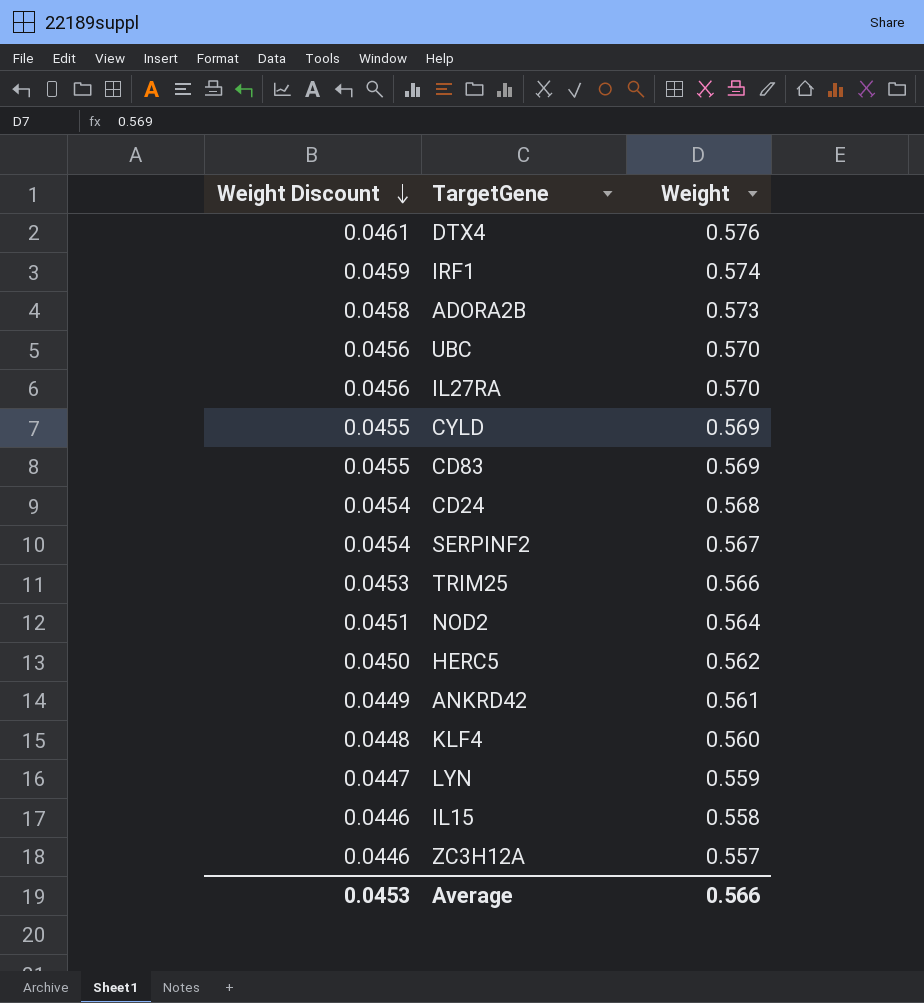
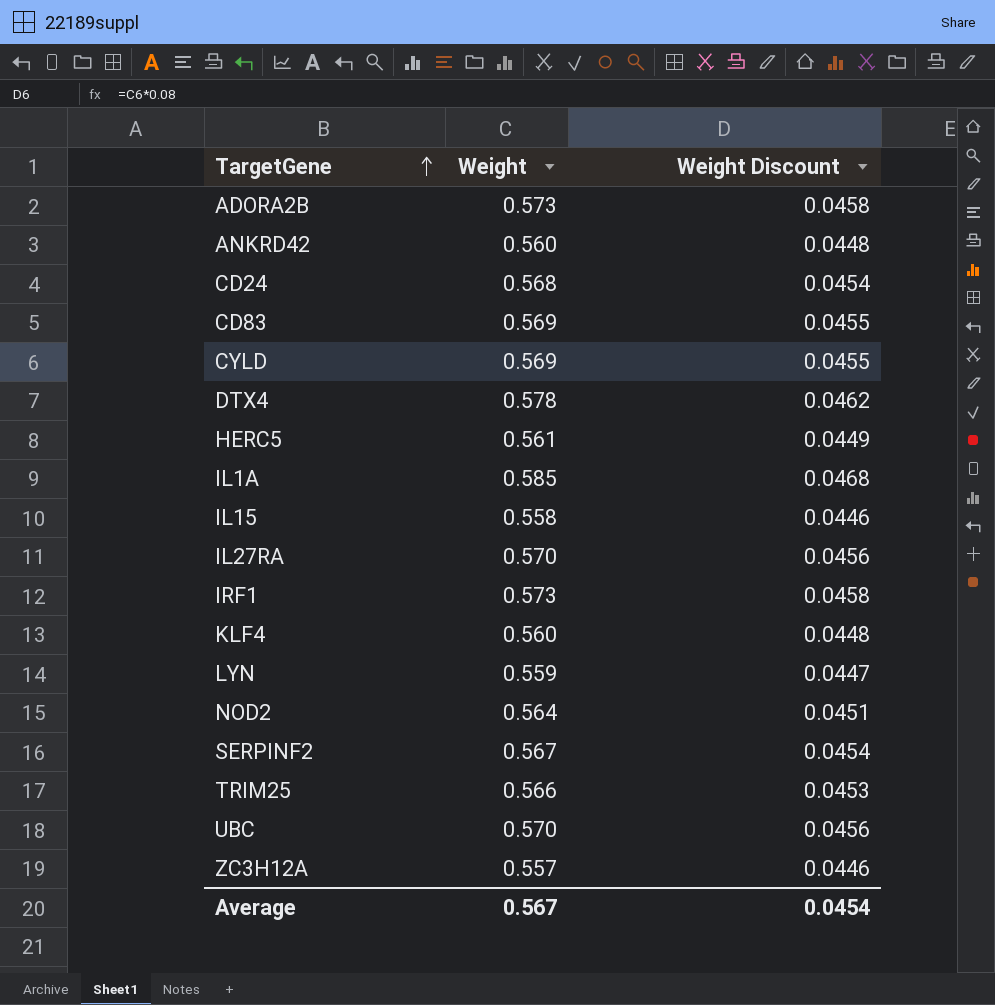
row order: Weight Discount descending -> TargetGene ascending
column Weight Discount | position: 1 -> 3
ANKRD42 | Weight: 0.561 -> 0.560
ANKRD42 | Weight Discount: 0.0449 -> 0.0448
DTX4 | Weight: 0.576 -> 0.578
DTX4 | Weight Discount: 0.0461 -> 0.0462
HERC5 | Weight: 0.562 -> 0.561
HERC5 | Weight Discount: 0.0450 -> 0.0449
row IL1A: none -> 0.585 | 0.0468
IRF1 | Weight: 0.574 -> 0.573
IRF1 | Weight Discount: 0.0459 -> 0.0458
Average | Weight: 0.566 -> 0.567
Average | Weight Discount: 0.0453 -> 0.0454

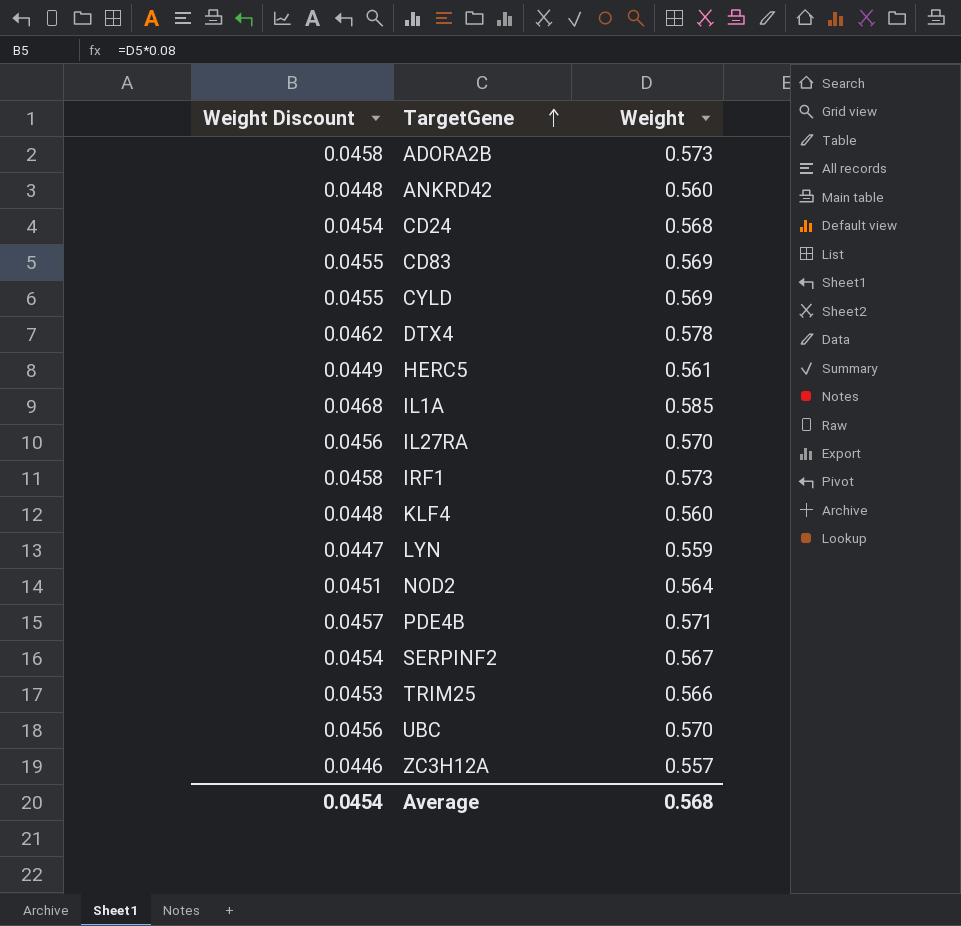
column Weight Discount | position: 3 -> 1
row IL15: 0.558 | 0.0446 -> none
row PDE4B: none -> 0.0457 | 0.571
Average | Weight: 0.567 -> 0.568

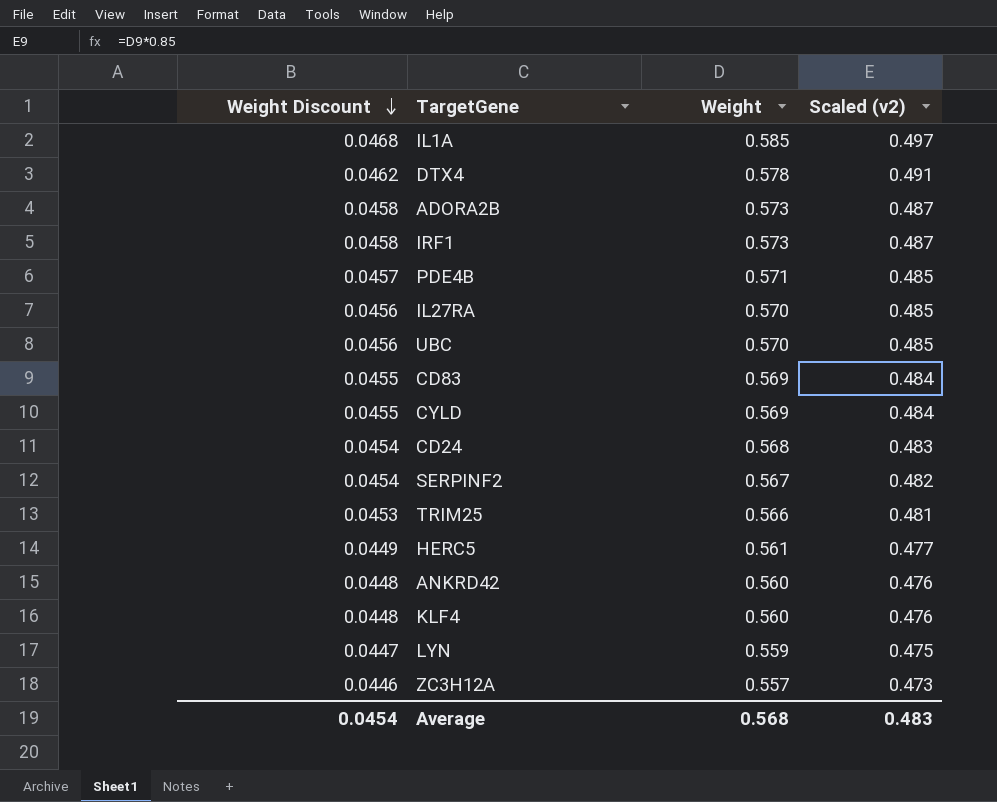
row order: TargetGene ascending -> Weight Discount descending
column Scaled (v2) | formula: none -> [Weight] * 0.85
row NOD2: 0.0451 | 0.564 -> none

